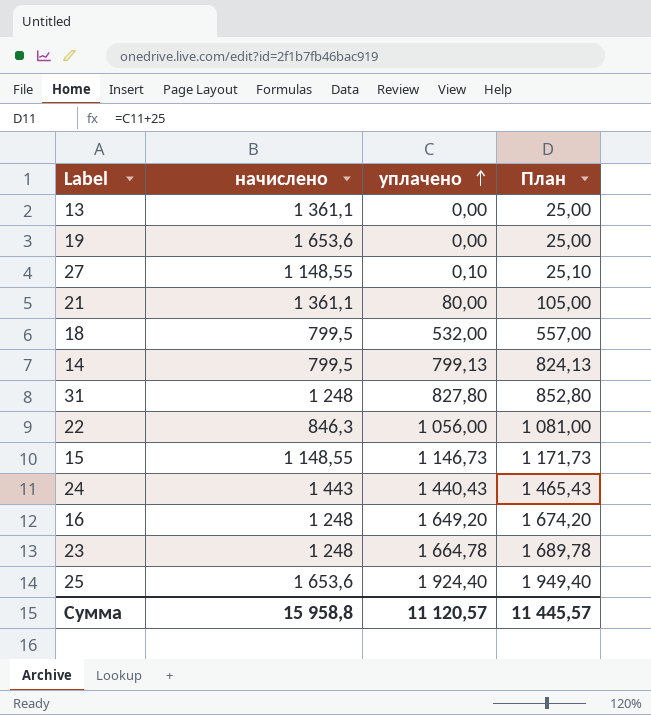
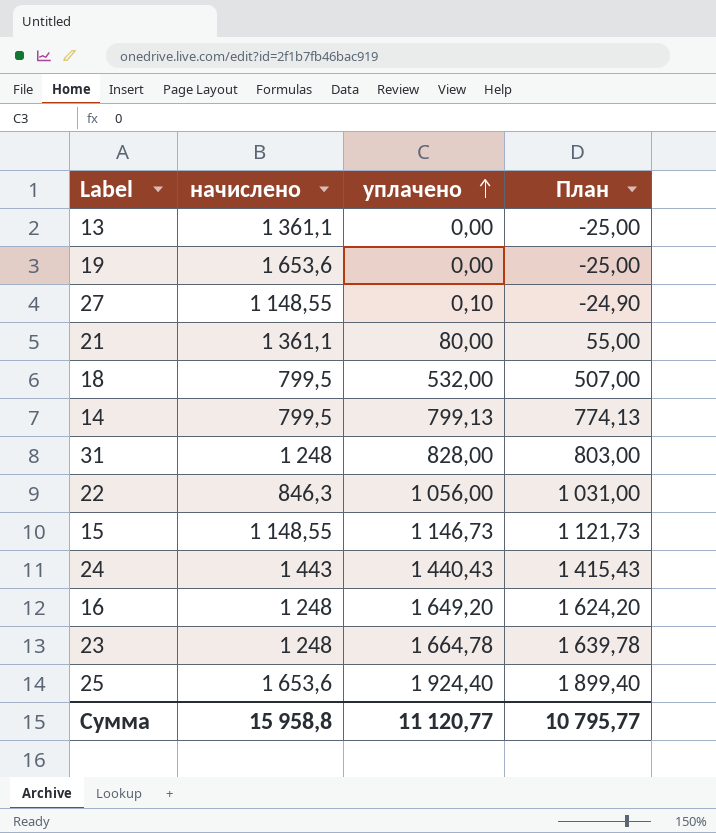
column План | formula: [уплачено] + 25 -> [уплачено] - 25
31 | уплачено: 827,80 -> 828,00
Сумма | уплачено: 11 120,57 -> 11 120,77
Сумма | План: 11 445,57 -> 10 795,77

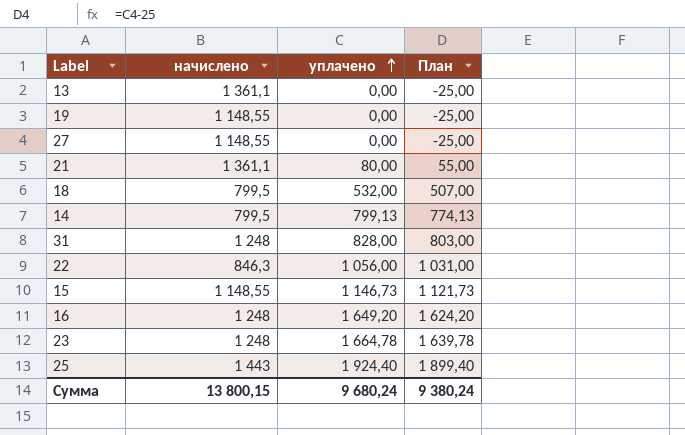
row 24: 1 443 | 1 440,43 | 1 415,43 -> none
19 | начислено: 1 653,6 -> 1 148,55
27 | уплачено: 0,10 -> 0,00
27 | План: -24,90 -> -25,00
25 | начислено: 1 653,6 -> 1 443
Сумма | начислено: 15 958,8 -> 13 800,15
Сумма | уплачено: 11 120,77 -> 9 680,24
Сумма | План: 10 795,77 -> 9 380,24

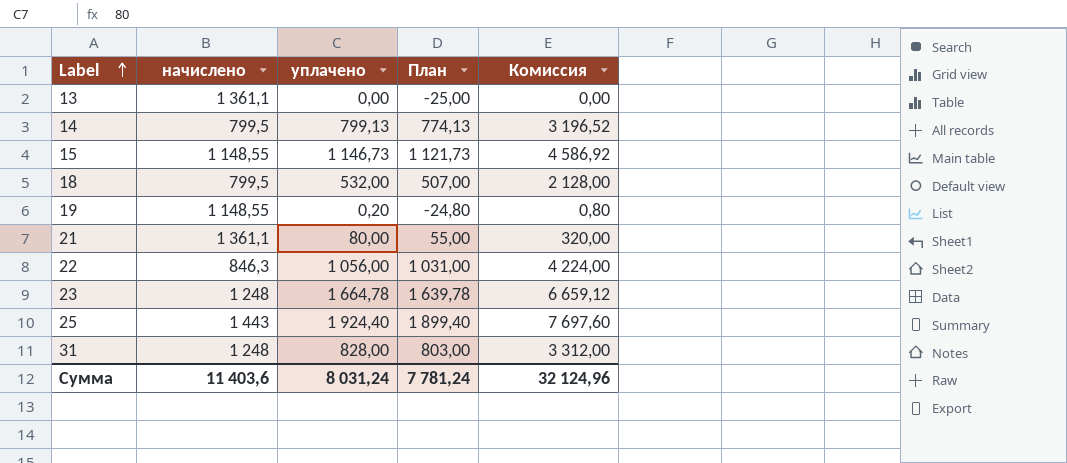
row order: уплачено ascending -> Label ascending
column Комиссия | formula: none -> [уплачено] * 4
row 27: 1 148,55 | 0,00 | -25,00 -> none
row 16: 1 248 | 1 649,20 | 1 624,20 -> none
19 | уплачено: 0,00 -> 0,20
19 | План: -25,00 -> -24,80
Сумма | начислено: 13 800,15 -> 11 403,6
Сумма | уплачено: 9 680,24 -> 8 031,24
Сумма | План: 9 380,24 -> 7 781,24

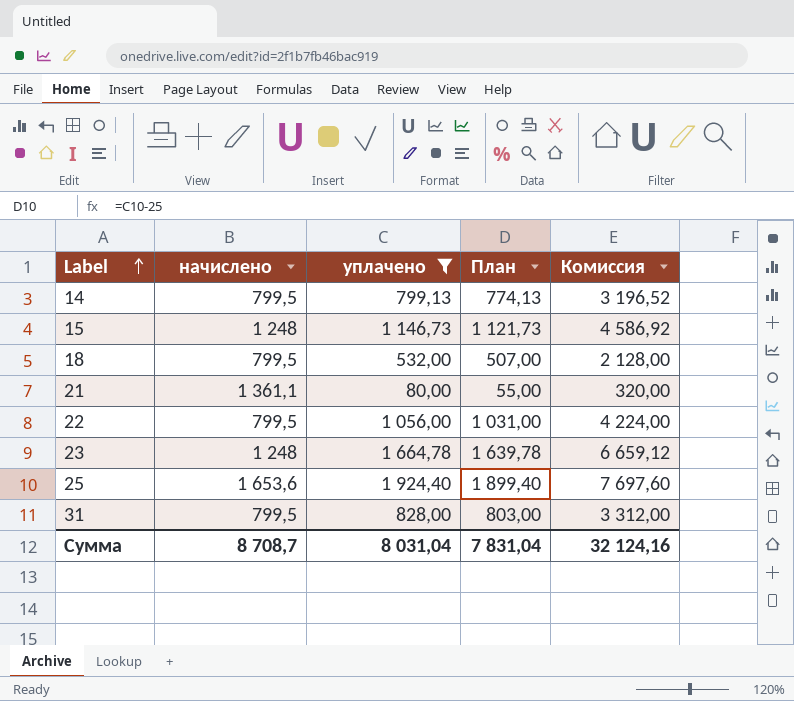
filter: none -> уплачено >= 80,00
15 | начислено: 1 148,55 -> 1 248
22 | начислено: 846,3 -> 799,5
25 | начислено: 1 443 -> 1 653,6
31 | начислено: 1 248 -> 799,5
Сумма | начислено: 11 403,6 -> 8 708,7
Сумма | уплачено: 8 031,24 -> 8 031,04
Сумма | План: 7 781,24 -> 7 831,04
Сумма | Комиссия: 32 124,96 -> 32 124,16

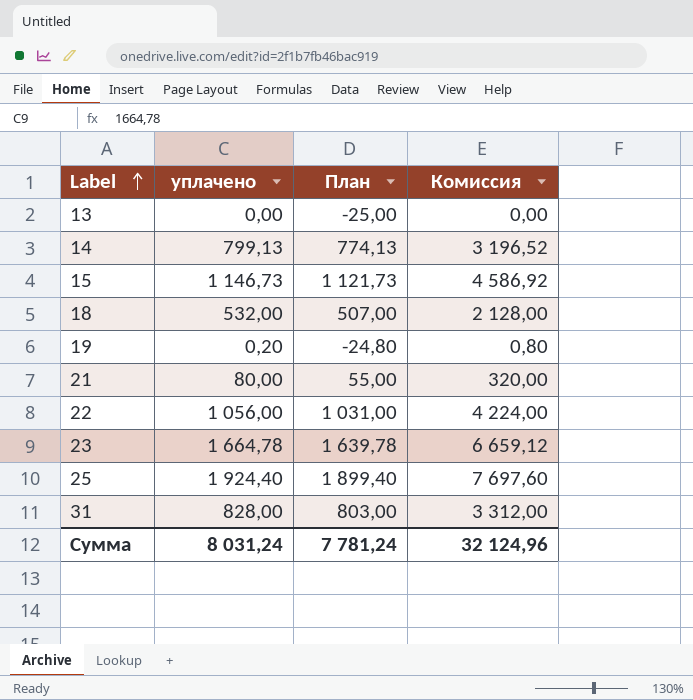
filter: уплачено >= 80,00 -> none
column начислено | position: 2 -> none
Сумма | уплачено: 8 031,04 -> 8 031,24
Сумма | План: 7 831,04 -> 7 781,24
Сумма | Комиссия: 32 124,16 -> 32 124,96

